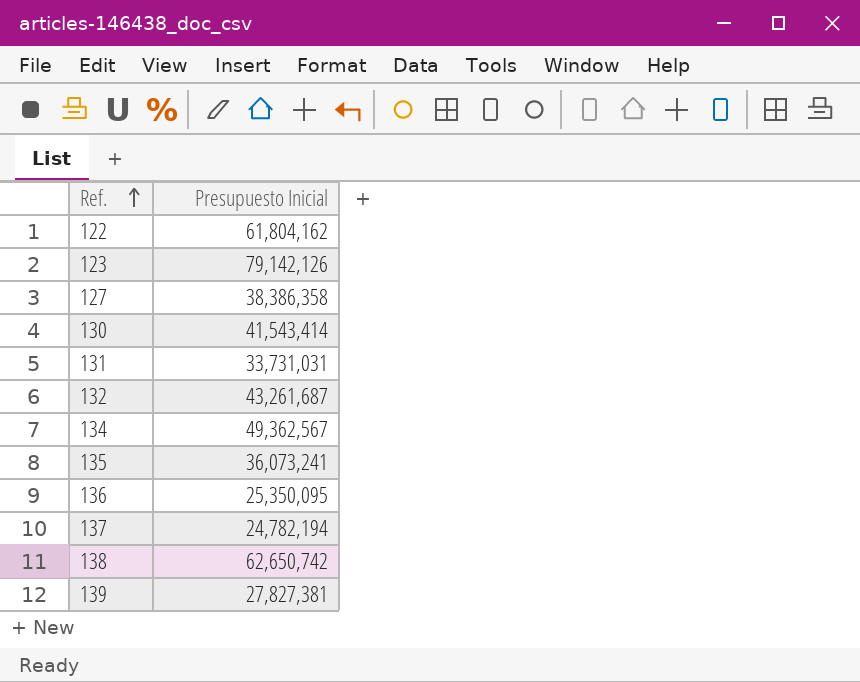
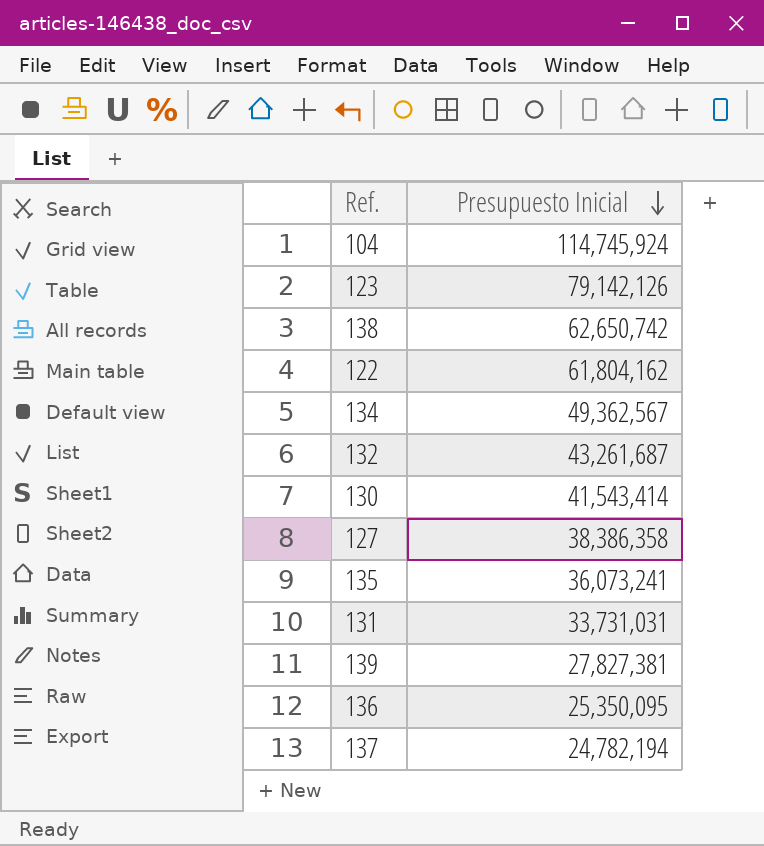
row order: Ref. ascending -> Presupuesto Inicial descending
row 104: none -> 114,745,924

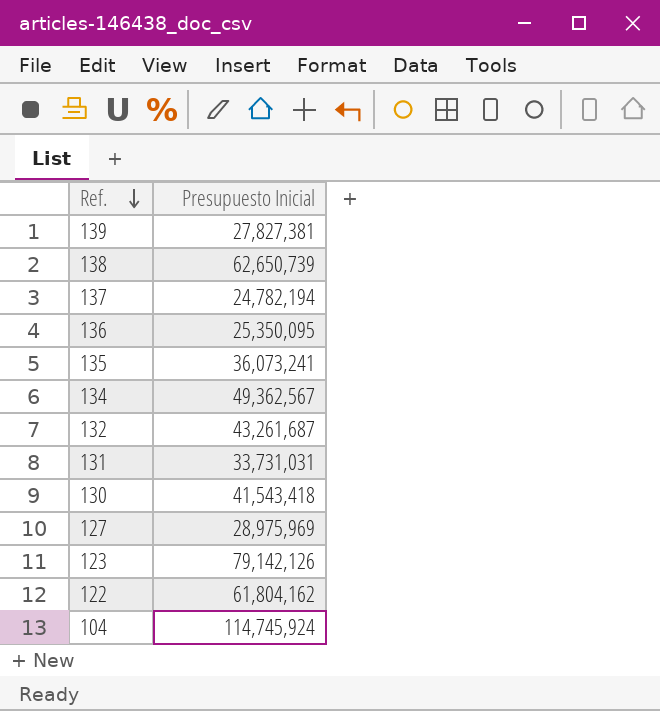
row order: Presupuesto Inicial descending -> Ref. descending
138 | Presupuesto Inicial: 62,650,742 -> 62,650,739
130 | Presupuesto Inicial: 41,543,414 -> 41,543,418
127 | Presupuesto Inicial: 38,386,358 -> 28,975,969

